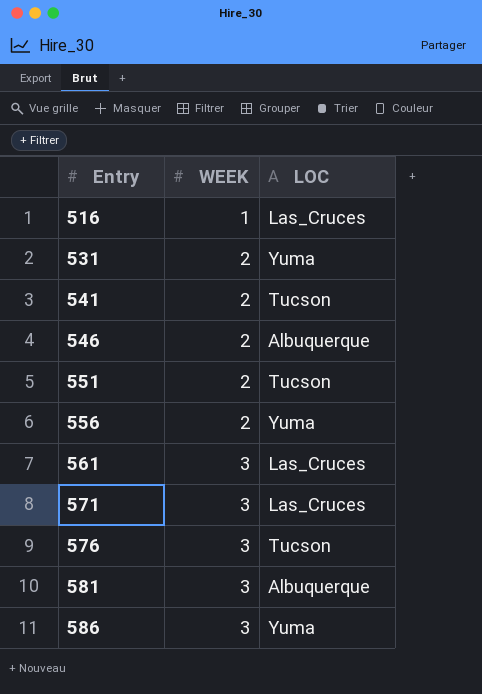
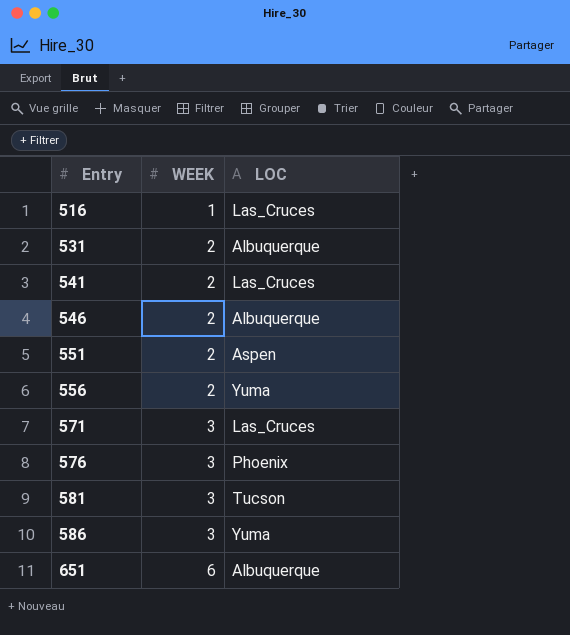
row 561: 3 | Las_Cruces -> none
531 | LOC: Yuma -> Albuquerque
541 | LOC: Tucson -> Las_Cruces
551 | LOC: Tucson -> Aspen
576 | LOC: Tucson -> Phoenix
581 | LOC: Albuquerque -> Tucson
row 651: none -> 6 | Albuquerque

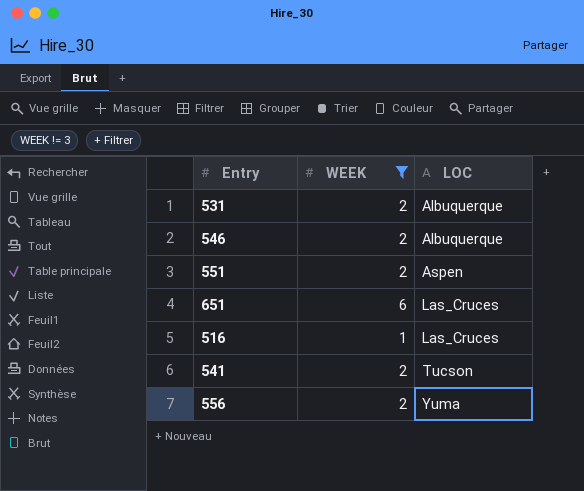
filter: none -> WEEK != 3
row order: Entry ascending -> LOC ascending
651 | LOC: Albuquerque -> Las_Cruces
541 | LOC: Las_Cruces -> Tucson

